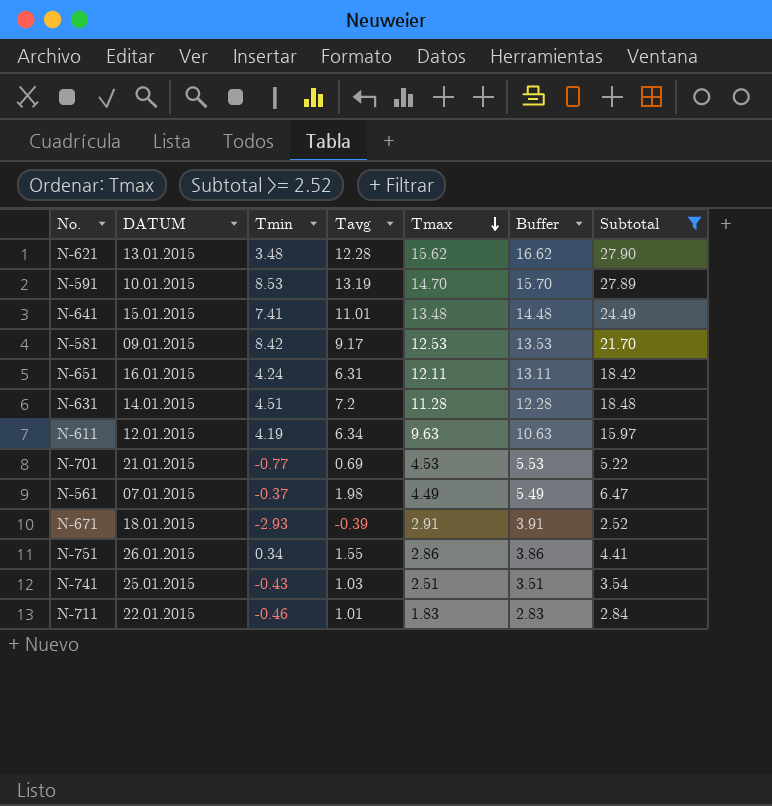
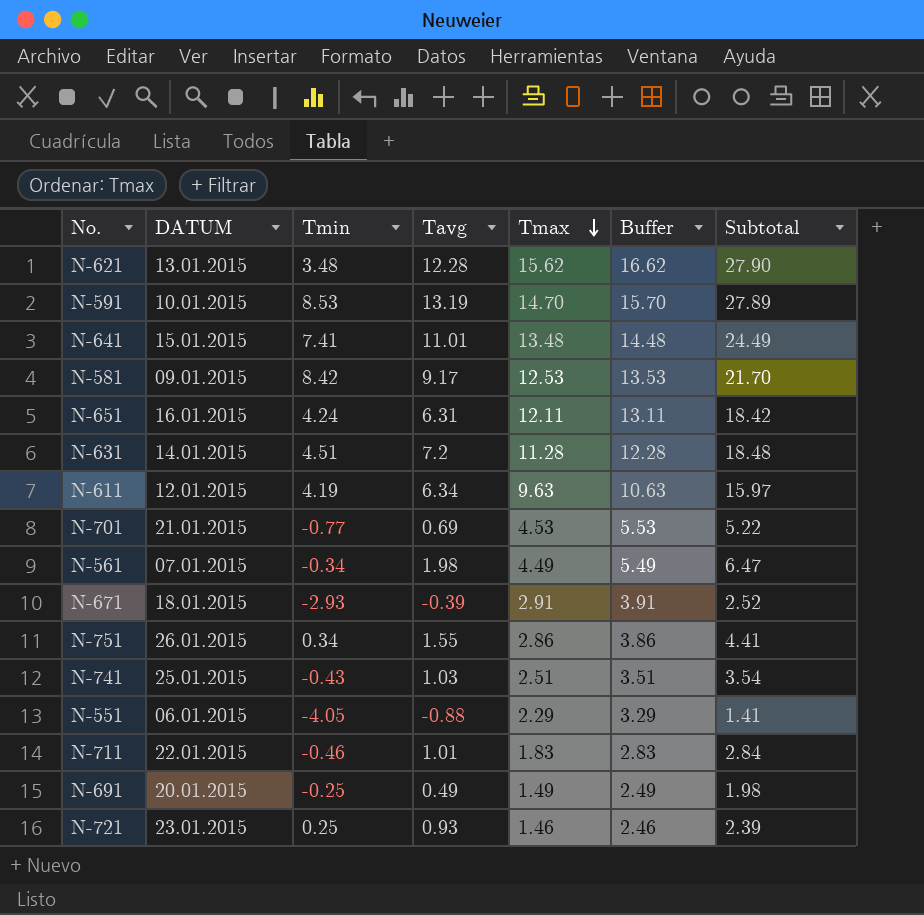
filter: Subtotal >= 2.52 -> none
N-561 | Tmin: -0.37 -> -0.34

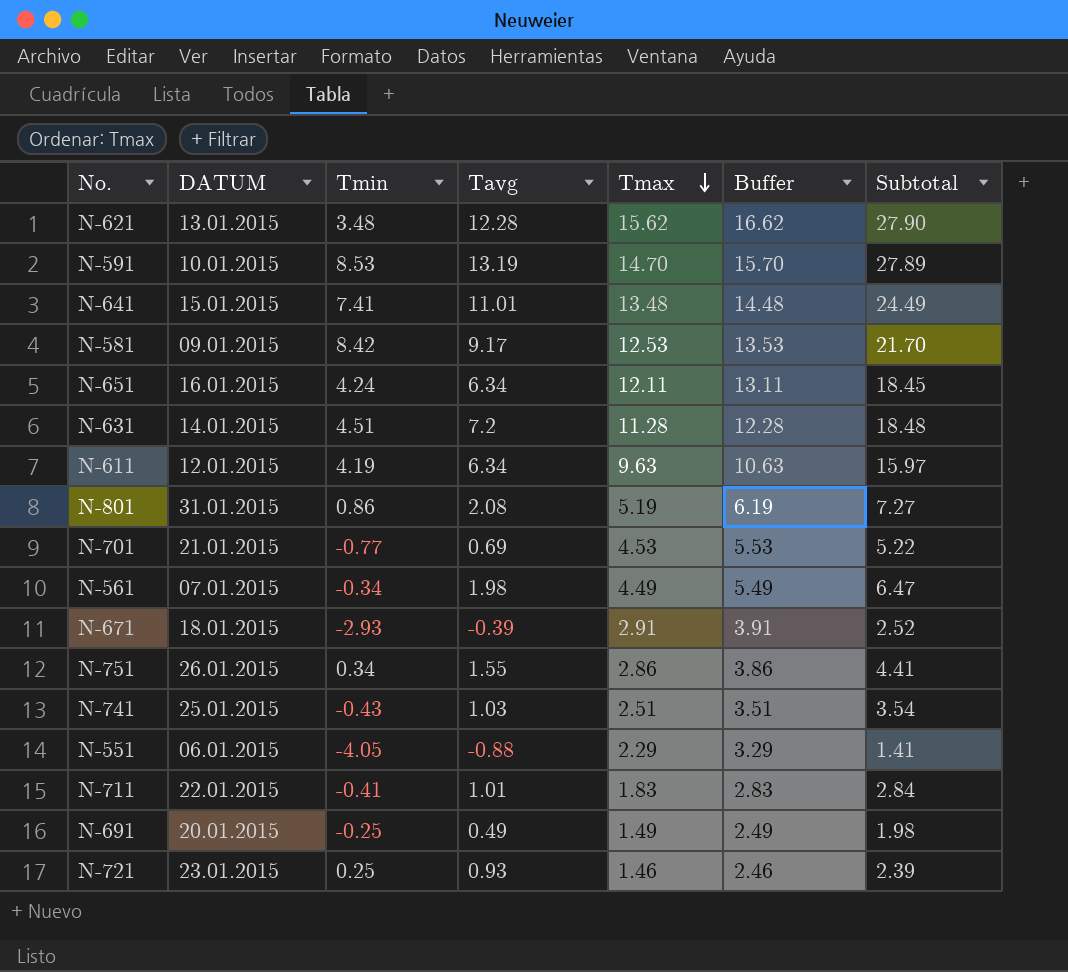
N-651 | Tavg: 6.31 -> 6.34
N-651 | Subtotal: 18.42 -> 18.45
row N-801: none -> 31.01.2015 | 0.86 | 2.08 | 5.19 | 6.19 | 7.27
N-711 | Tmin: -0.46 -> -0.41

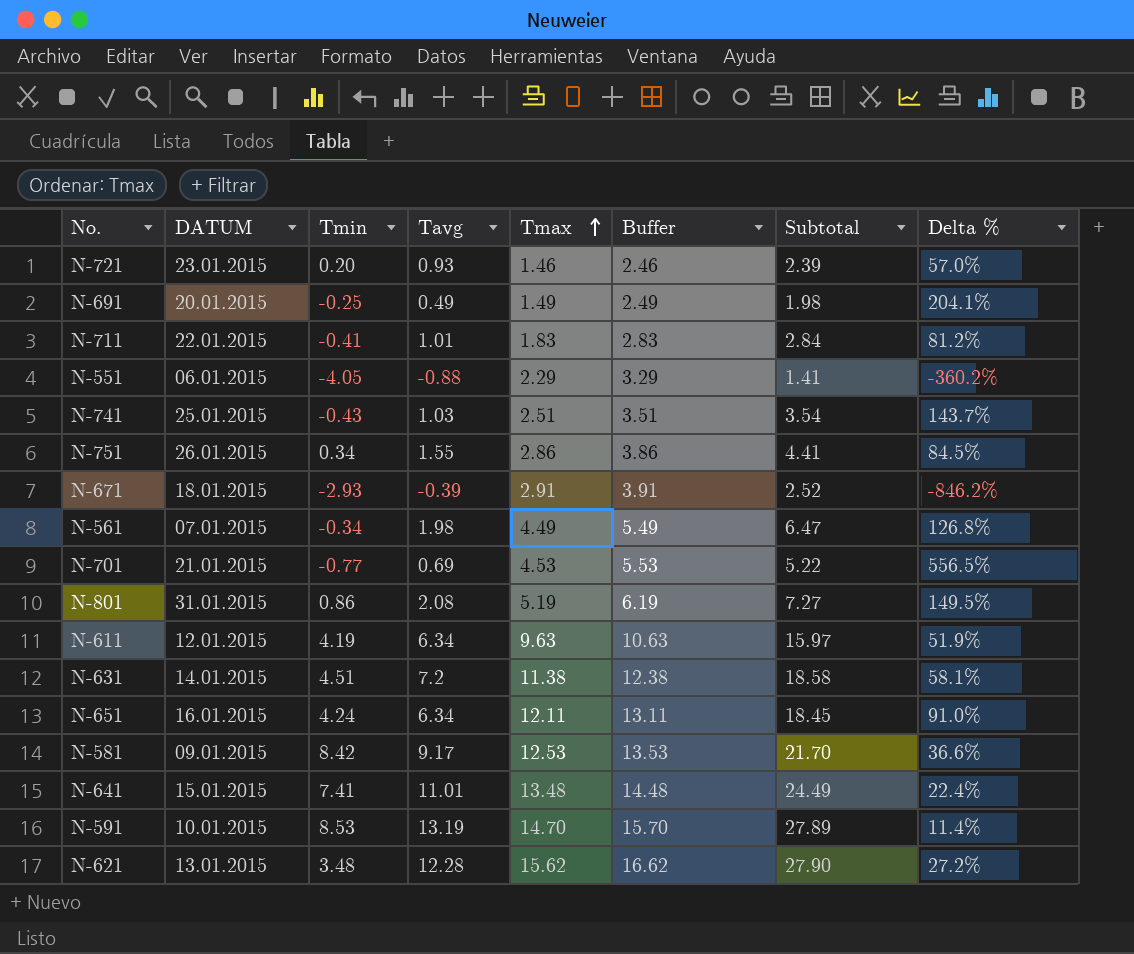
row order: Tmax descending -> Tmax ascending
column Delta % | formula: none -> ([Tmax] - [Tavg]) / [Tavg]
N-721 | Tmin: 0.25 -> 0.20
N-631 | Tmax: 11.28 -> 11.38
N-631 | Buffer: 12.28 -> 12.38
N-631 | Subtotal: 18.48 -> 18.58

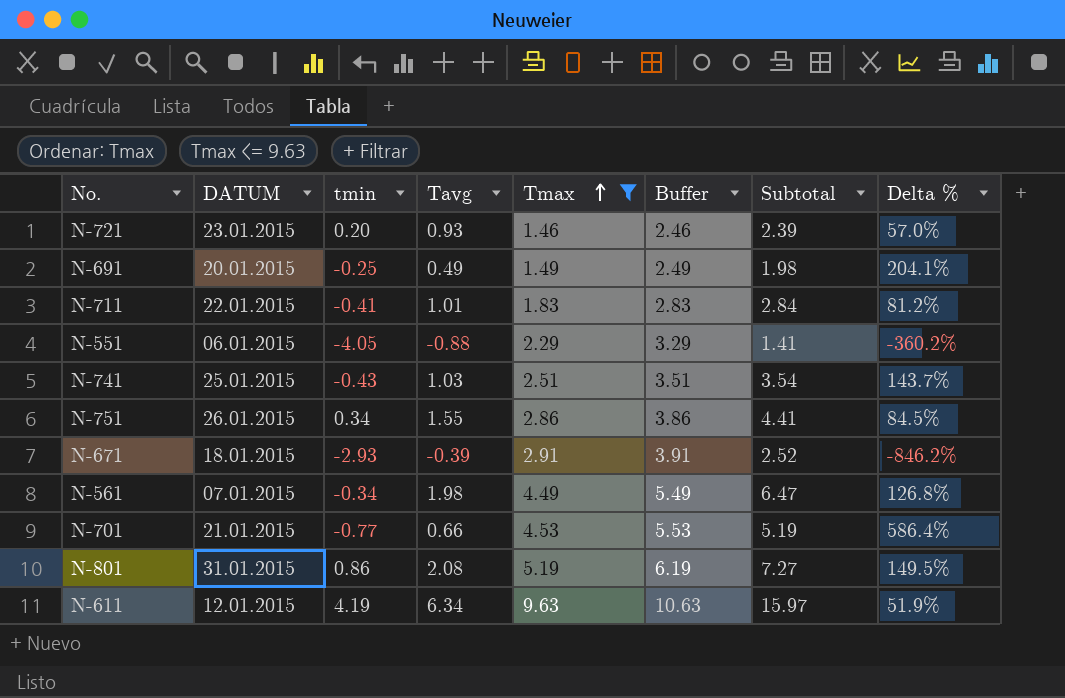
filter: none -> Tmax <= 9.63
column name: Tmin -> tmin
N-701 | Tavg: 0.69 -> 0.66
N-701 | Subtotal: 5.22 -> 5.19
N-701 | Delta %: 556.5% -> 586.4%

